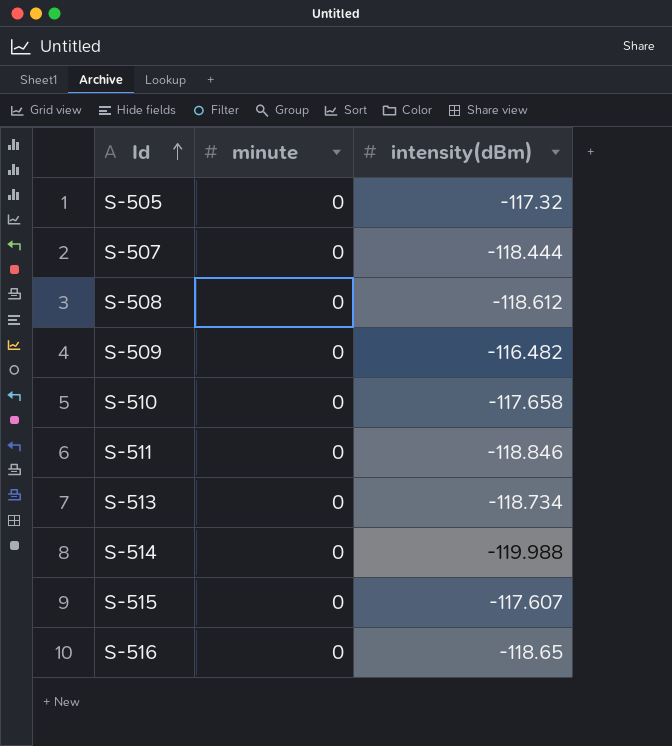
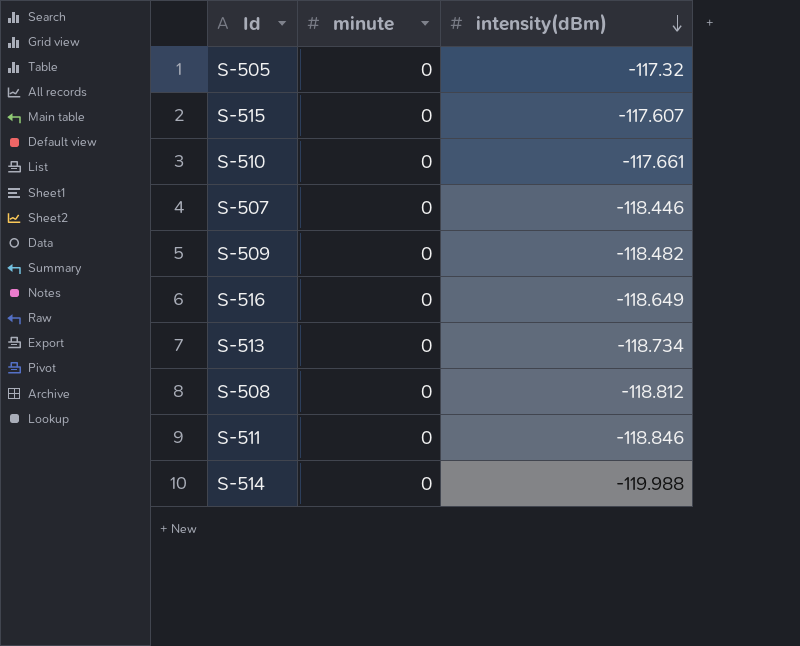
row order: Id ascending -> intensity(dBm) descending
S-510 | intensity(dBm): -117.658 -> -117.661
S-507 | intensity(dBm): -118.444 -> -118.446
S-509 | intensity(dBm): -116.482 -> -118.482
S-516 | intensity(dBm): -118.65 -> -118.649
S-508 | intensity(dBm): -118.612 -> -118.812

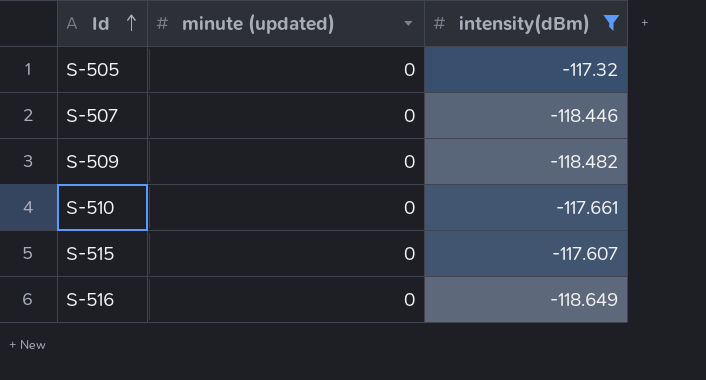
filter: none -> intensity(dBm) >= -118.649
row order: intensity(dBm) descending -> Id ascending
column name: minute -> minute (updated)

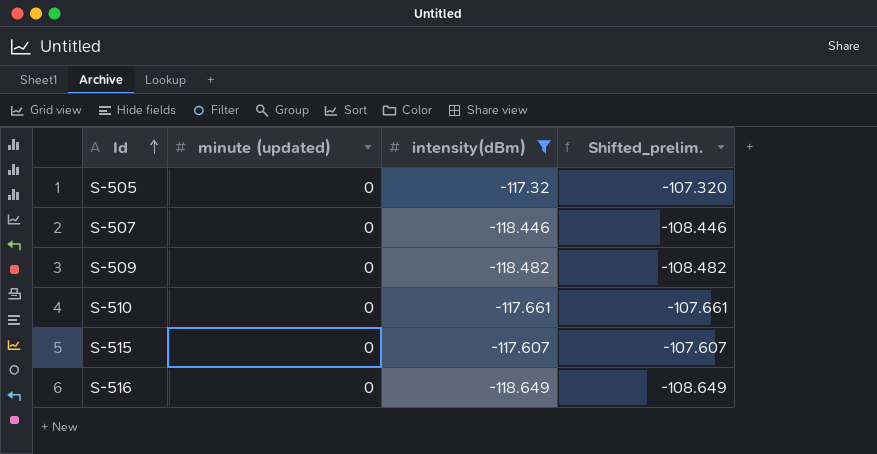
column Shifted_prelim. | formula: none -> [intensity(dBm)] + 10

